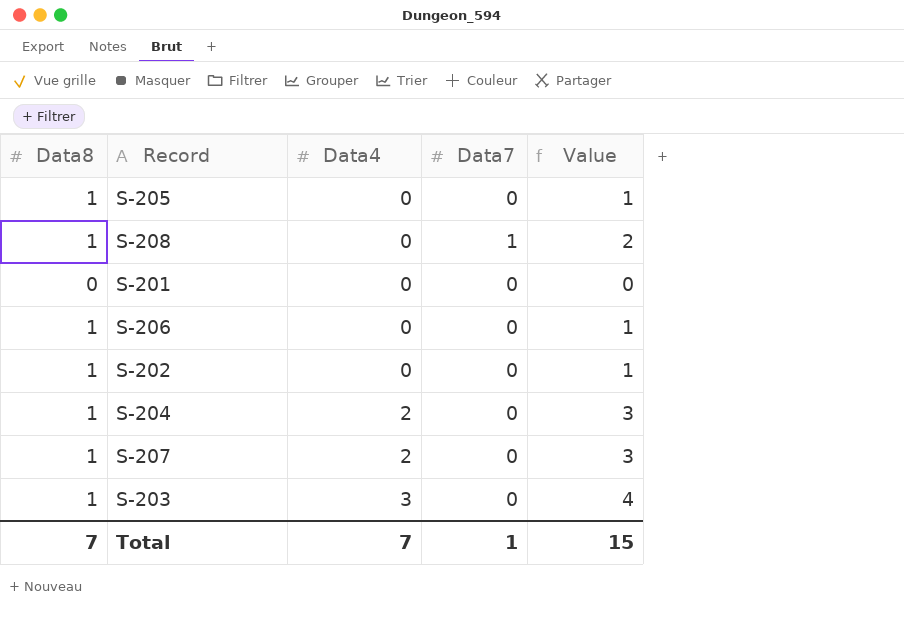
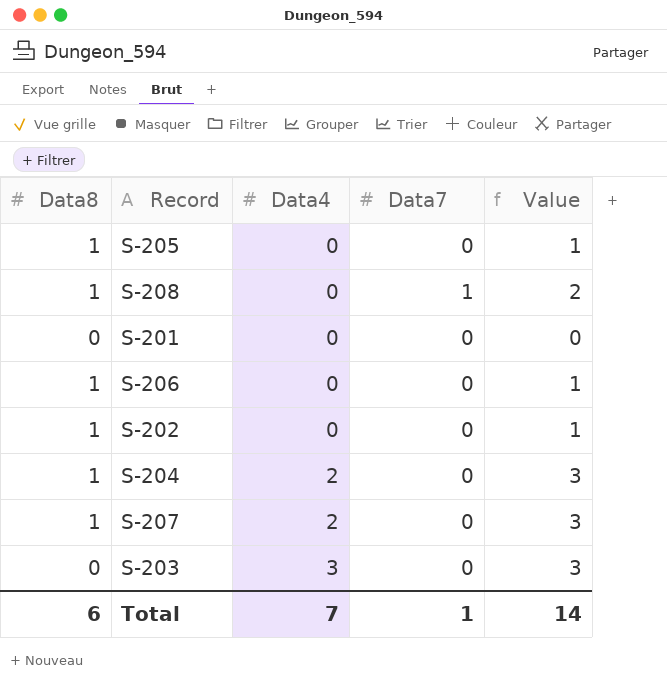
S-203 | Data8: 1 -> 0
S-203 | Value: 4 -> 3
Total | Data8: 7 -> 6
Total | Value: 15 -> 14

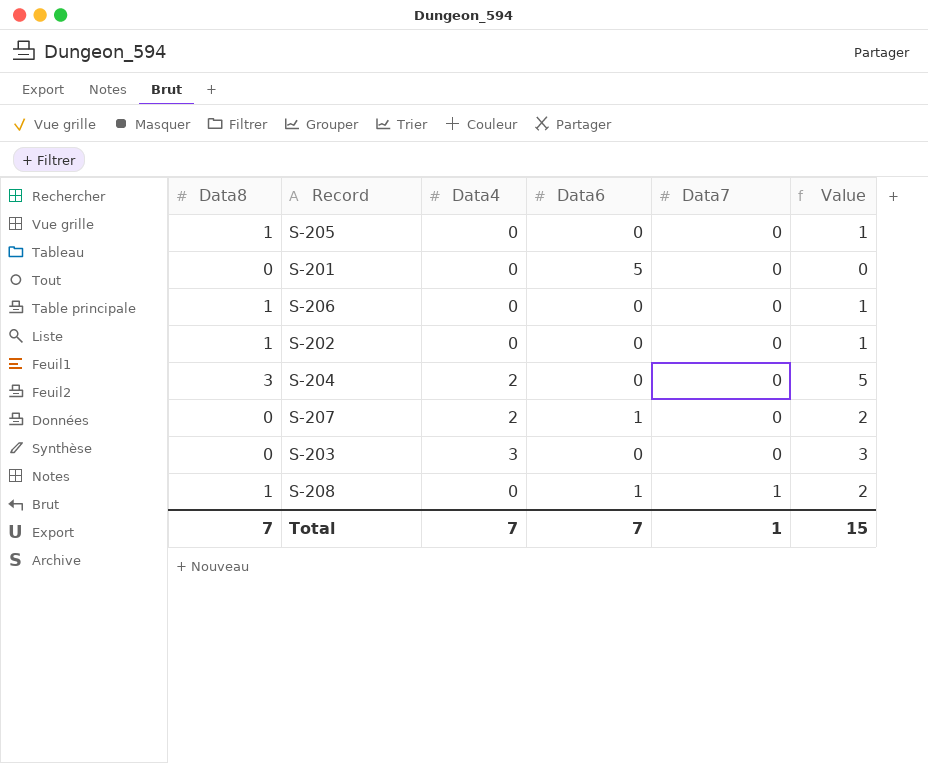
row order: Data4 ascending -> Data7 ascending
column Data6 | position: none -> 4
S-204 | Data8: 1 -> 3
S-204 | Value: 3 -> 5
S-207 | Data8: 1 -> 0
S-207 | Value: 3 -> 2
Total | Data8: 6 -> 7
Total | Value: 14 -> 15

